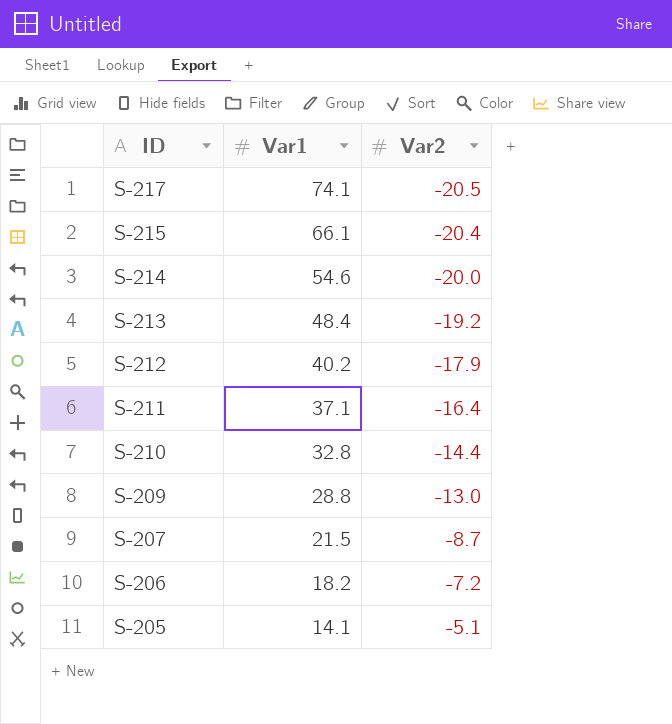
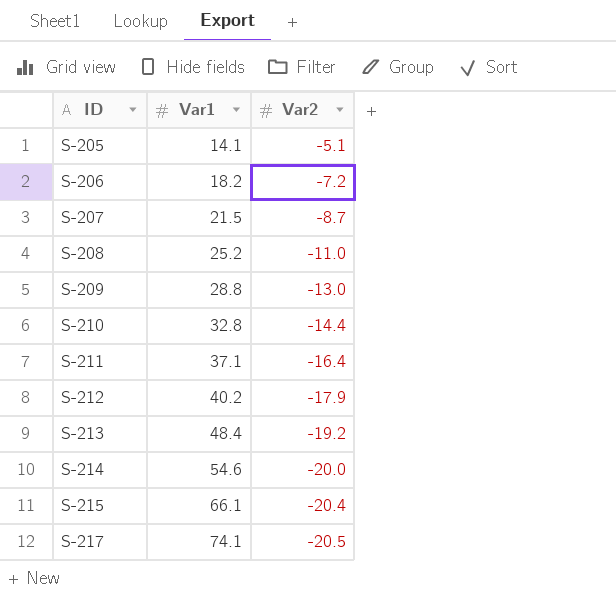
row order: ID descending -> ID ascending
row S-208: none -> 25.2 | -11.0

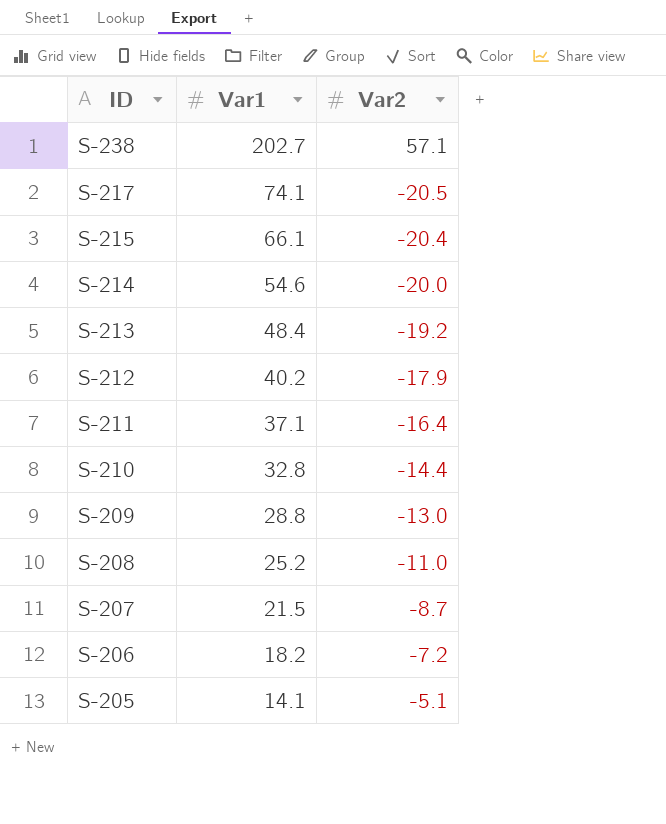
row order: ID ascending -> ID descending
row S-238: none -> 202.7 | 57.1

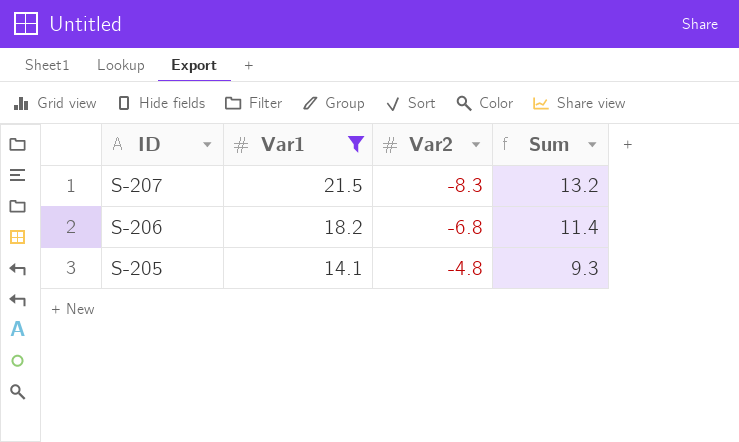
filter: none -> Var1 <= 21.5
column Sum | formula: none -> [Var1] + [Var2]
S-207 | Var2: -8.7 -> -8.3
S-206 | Var2: -7.2 -> -6.8
S-205 | Var2: -5.1 -> -4.8

